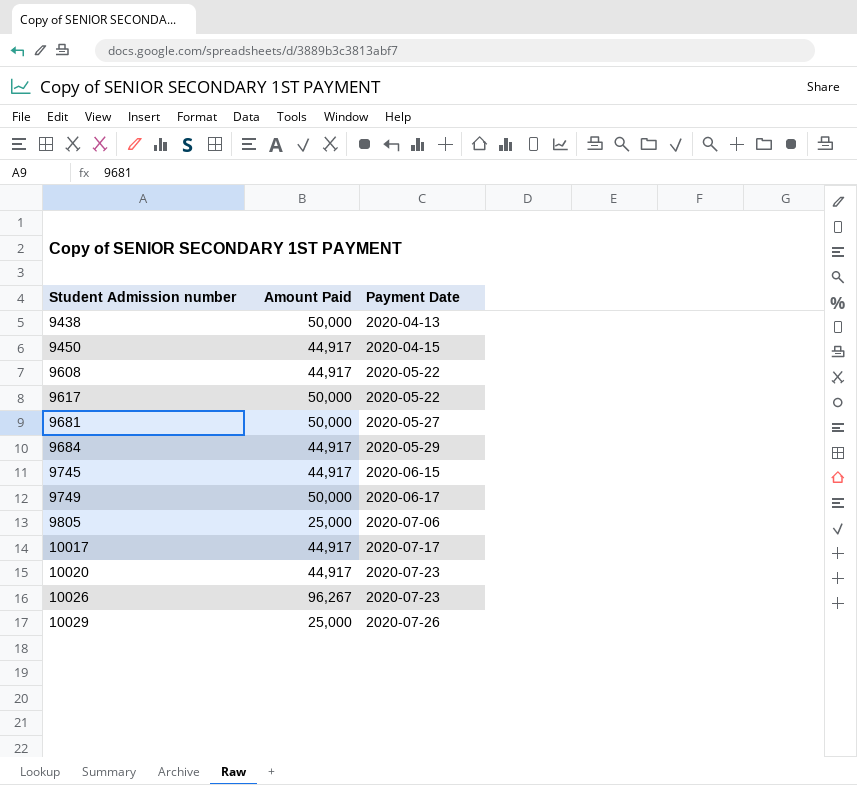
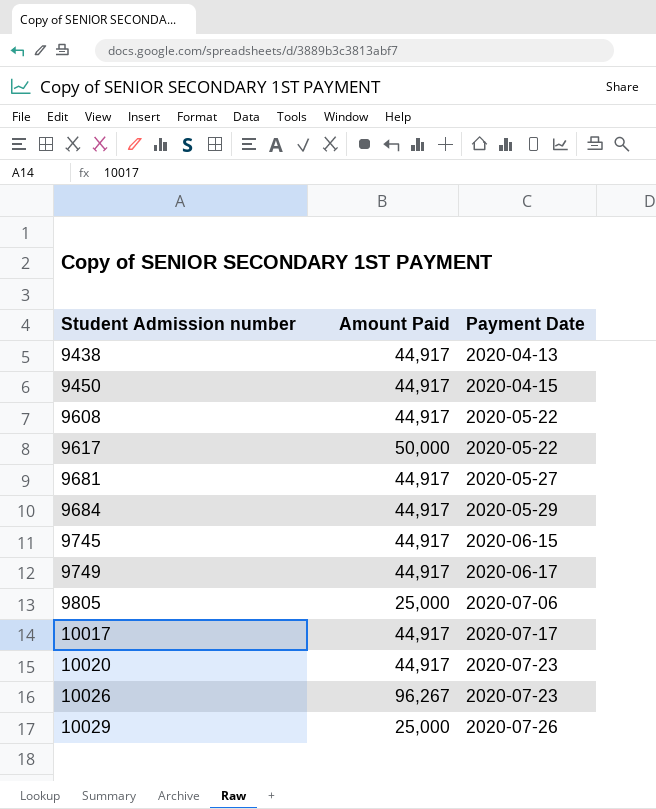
9438 | Amount Paid: 50,000 -> 44,917
9681 | Amount Paid: 50,000 -> 44,917
9749 | Amount Paid: 50,000 -> 44,917

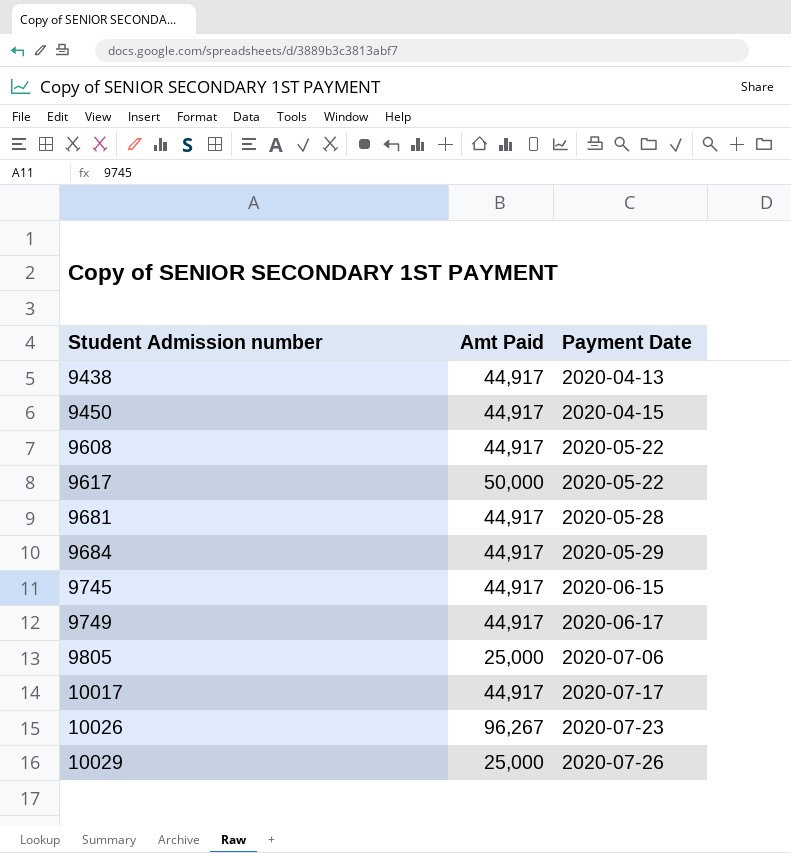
column name: Amount Paid -> Amt Paid
row 10020: 44,917 | 2020-07-23 -> none
9681 | Payment Date: 2020-05-27 -> 2020-05-28

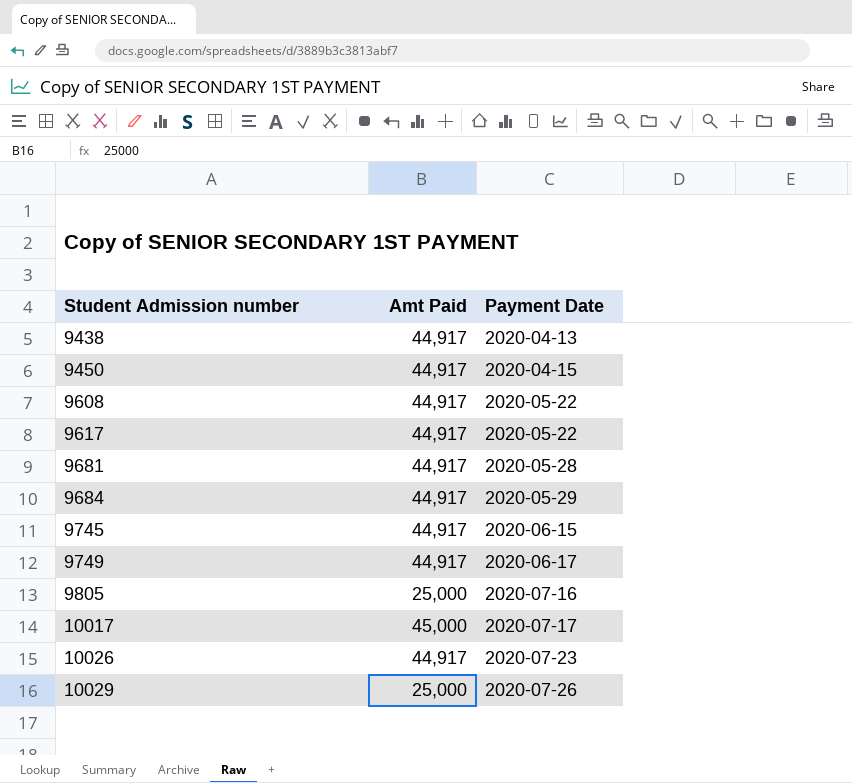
9617 | Amt Paid: 50,000 -> 44,917
9805 | Payment Date: 2020-07-06 -> 2020-07-16
10017 | Amt Paid: 44,917 -> 45,000
10026 | Amt Paid: 96,267 -> 44,917

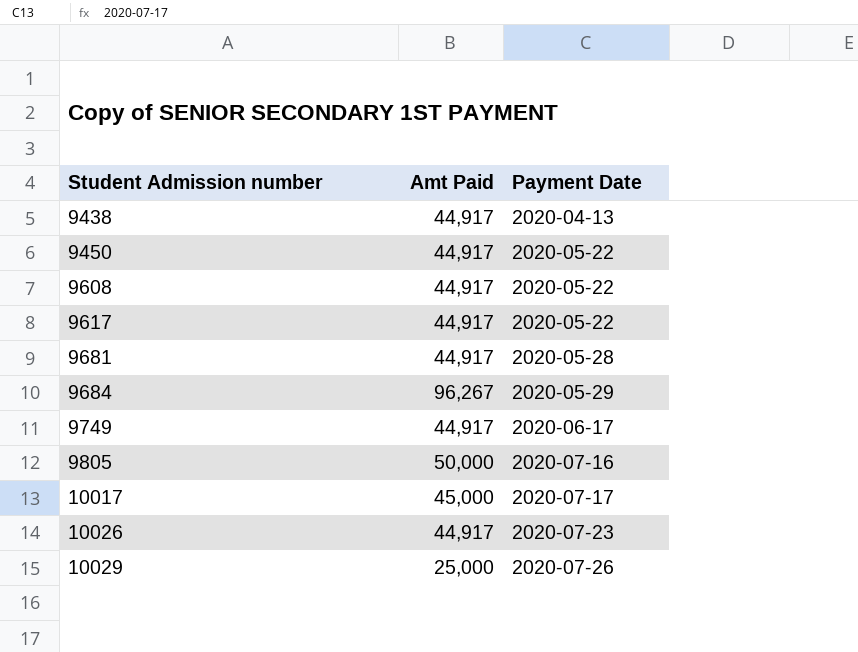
row 9745: 44,917 | 2020-06-15 -> none
9450 | Payment Date: 2020-04-15 -> 2020-05-22
9684 | Amt Paid: 44,917 -> 96,267
9805 | Amt Paid: 25,000 -> 50,000

